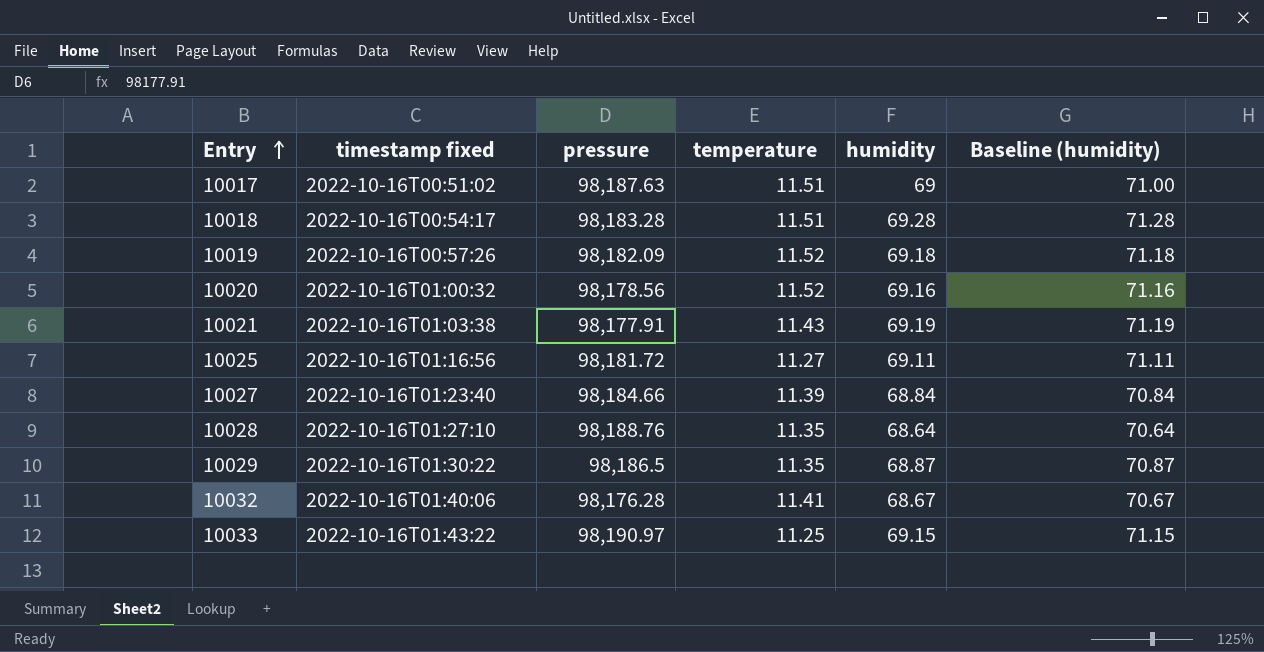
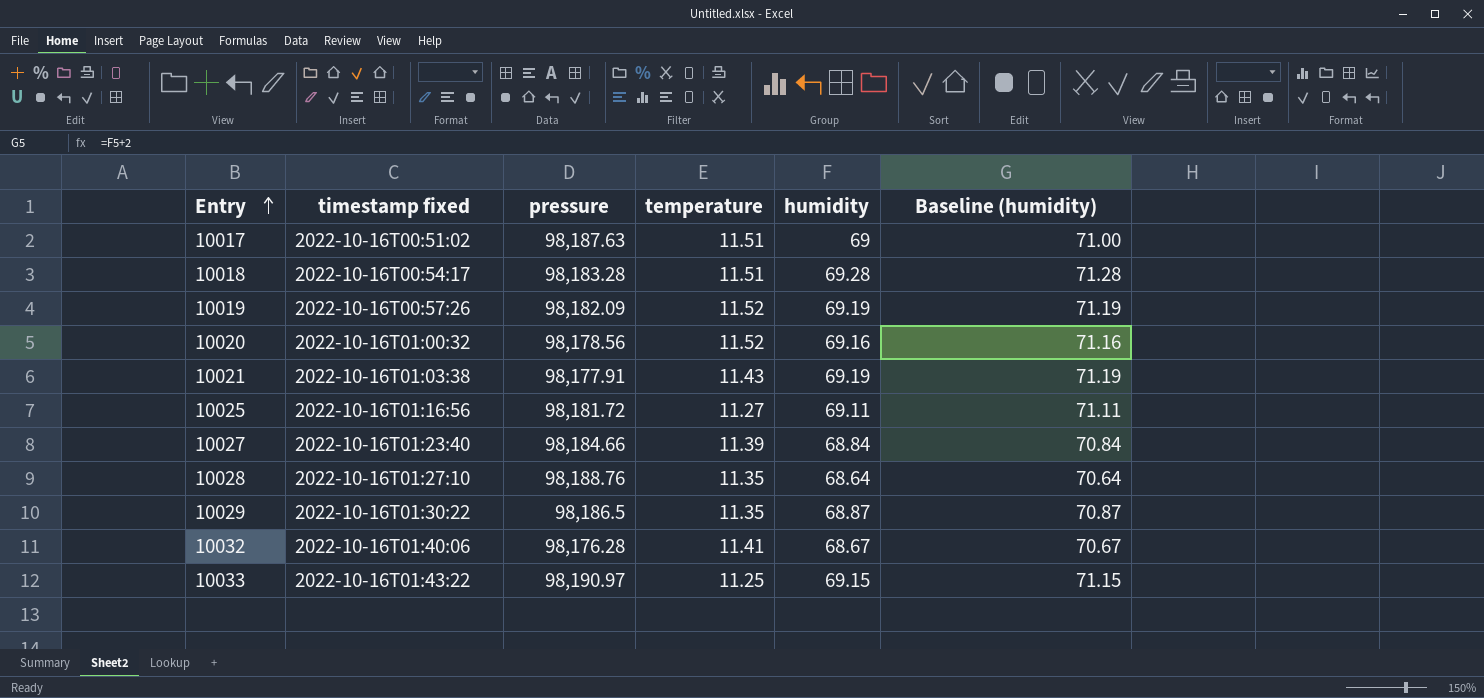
10019 | humidity: 69.18 -> 69.19
10019 | Baseline (humidity): 71.18 -> 71.19

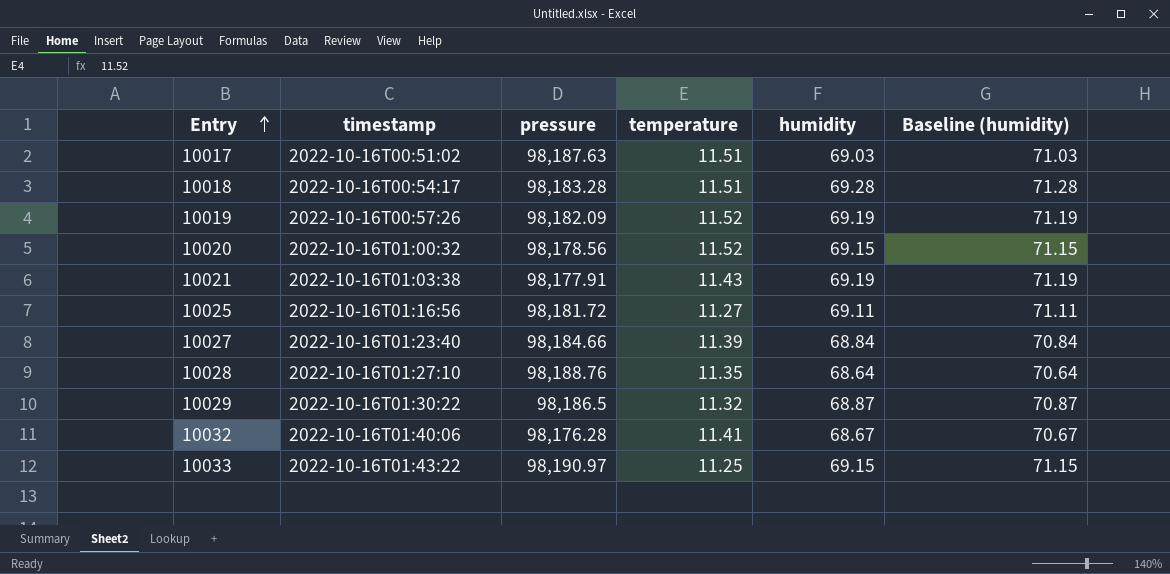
column name: timestamp fixed -> timestamp
10017 | humidity: 69 -> 69.03
10017 | Baseline (humidity): 71.00 -> 71.03
10020 | humidity: 69.16 -> 69.15
10020 | Baseline (humidity): 71.16 -> 71.15
10029 | temperature: 11.35 -> 11.32

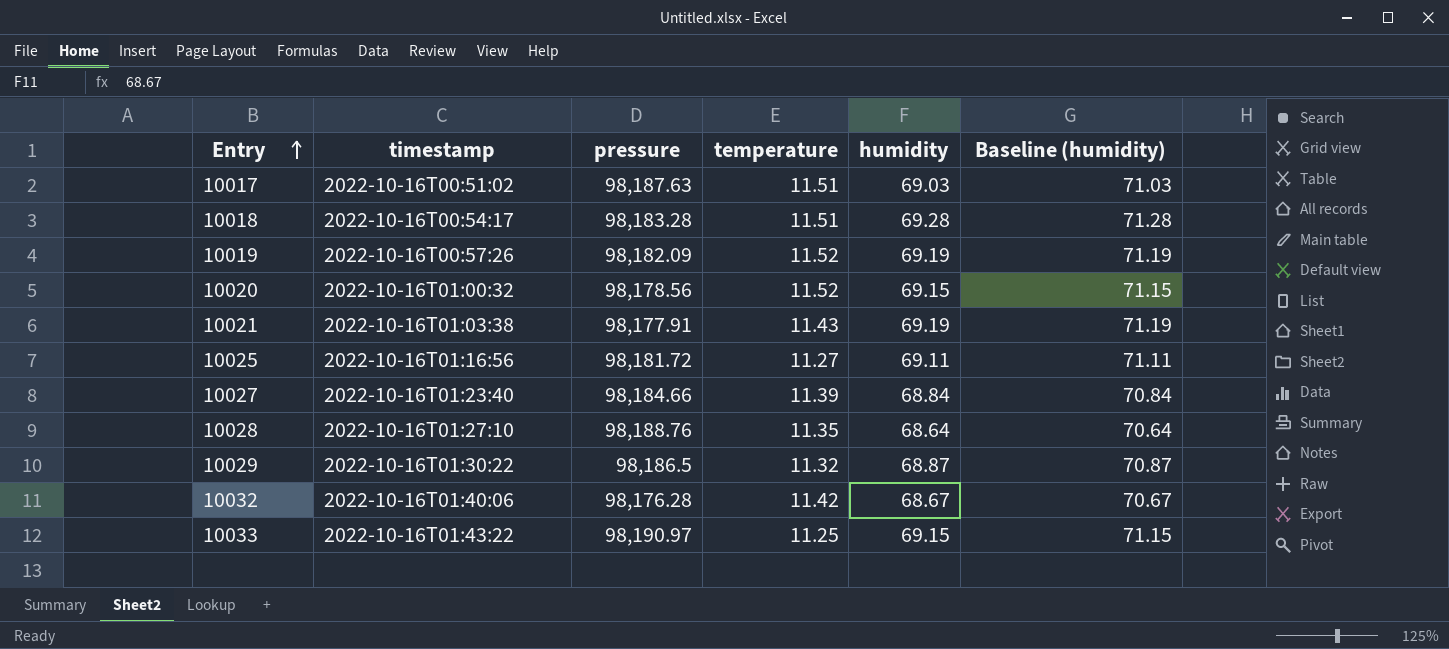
10032 | temperature: 11.41 -> 11.42

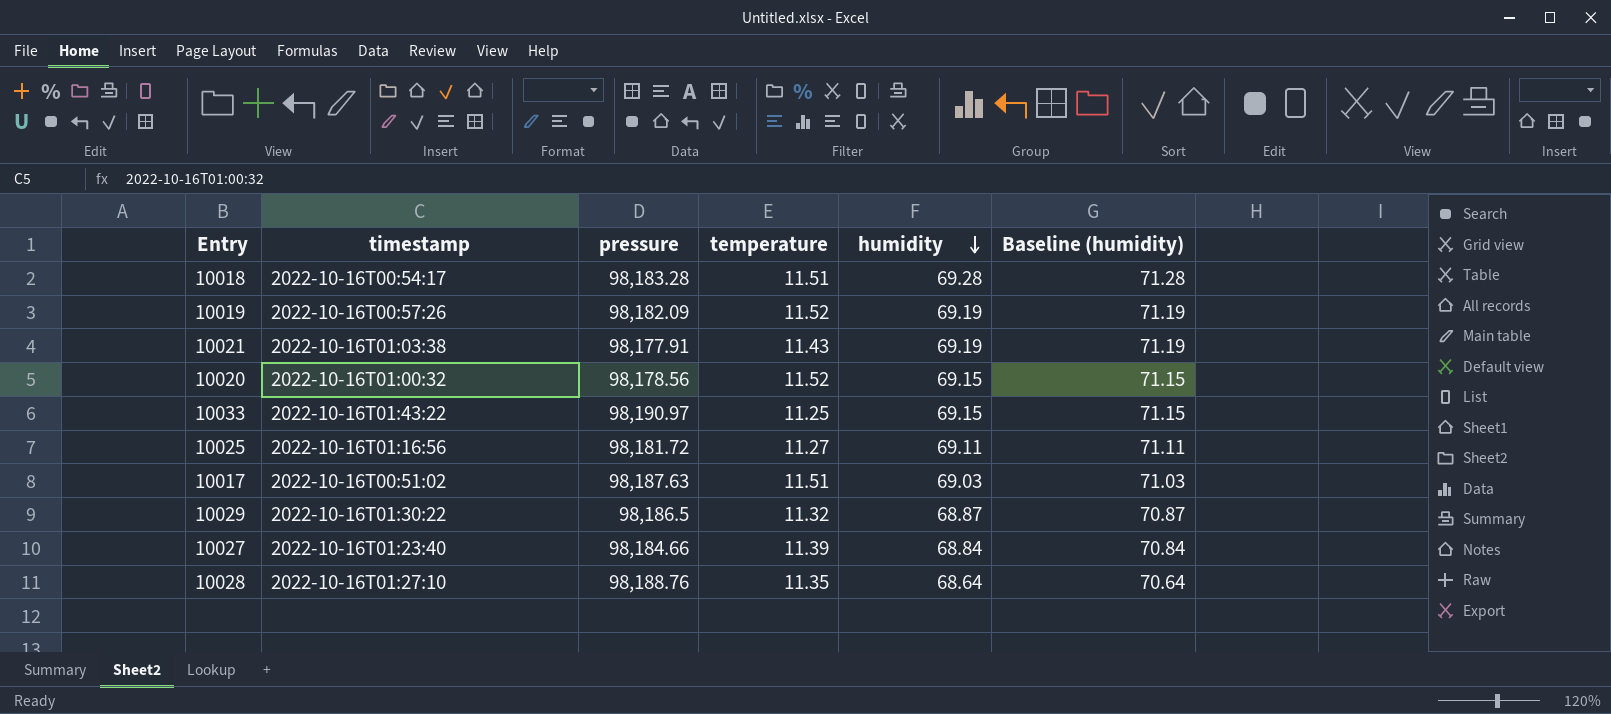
row order: Entry ascending -> humidity descending
row 10032: 2022-10-16T01:40:06 | 98,176.28 | 11.42 | 68.67 | 70.67 -> none

